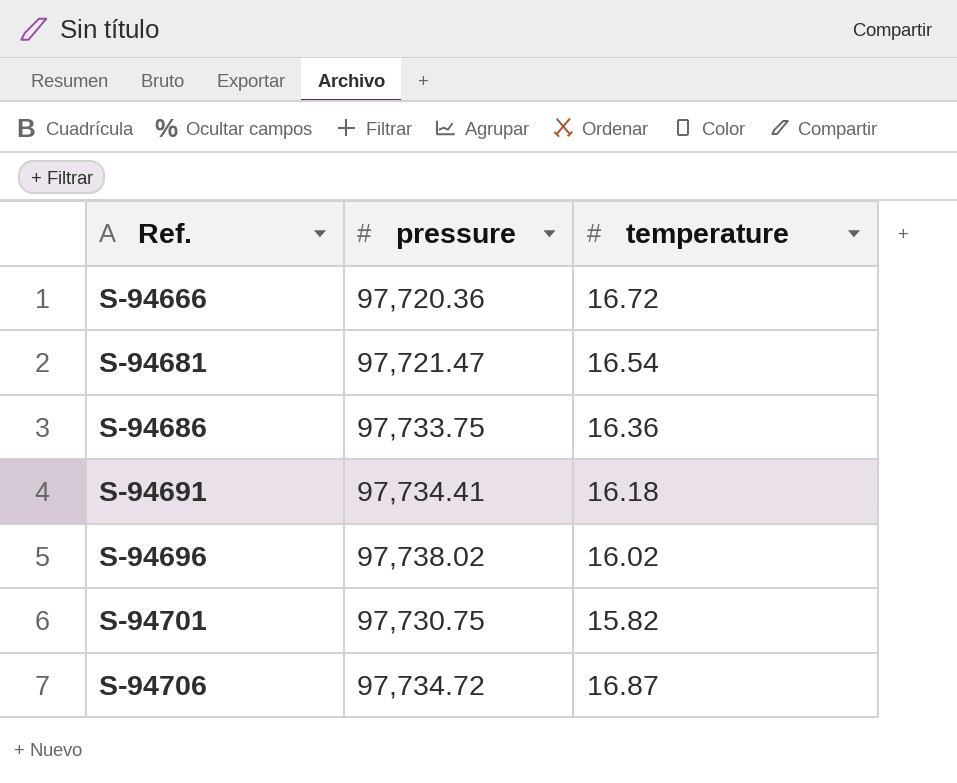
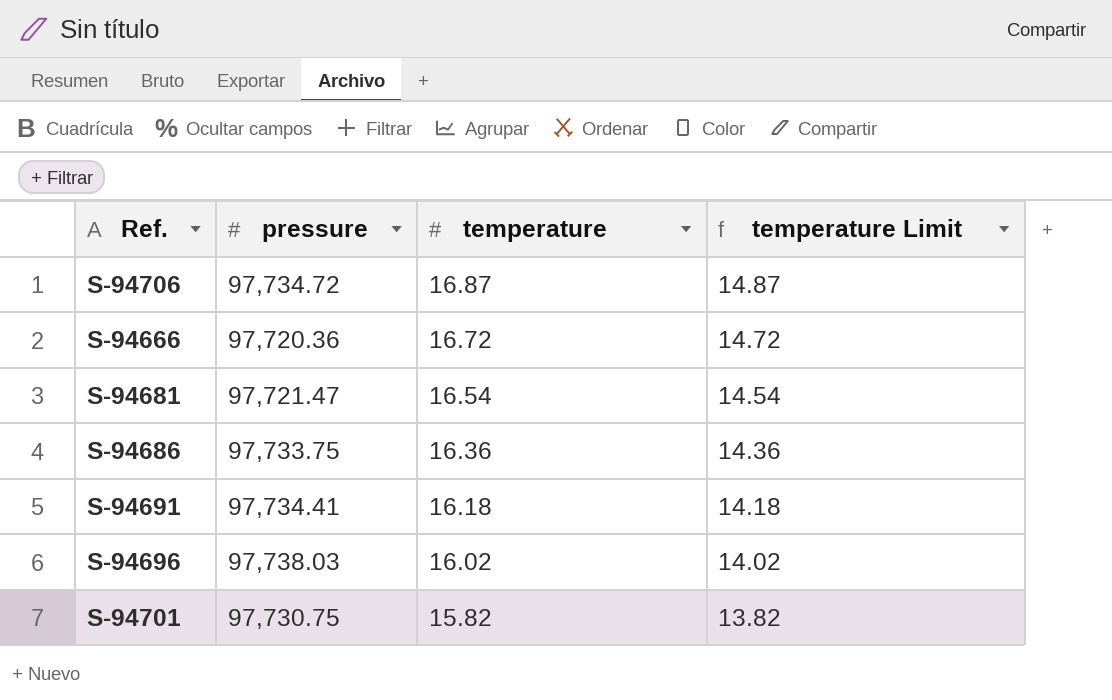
row order: Ref. ascending -> temperature descending
column temperature Limit | formula: none -> [temperature] - 2
S-94696 | pressure: 97,738.02 -> 97,738.03

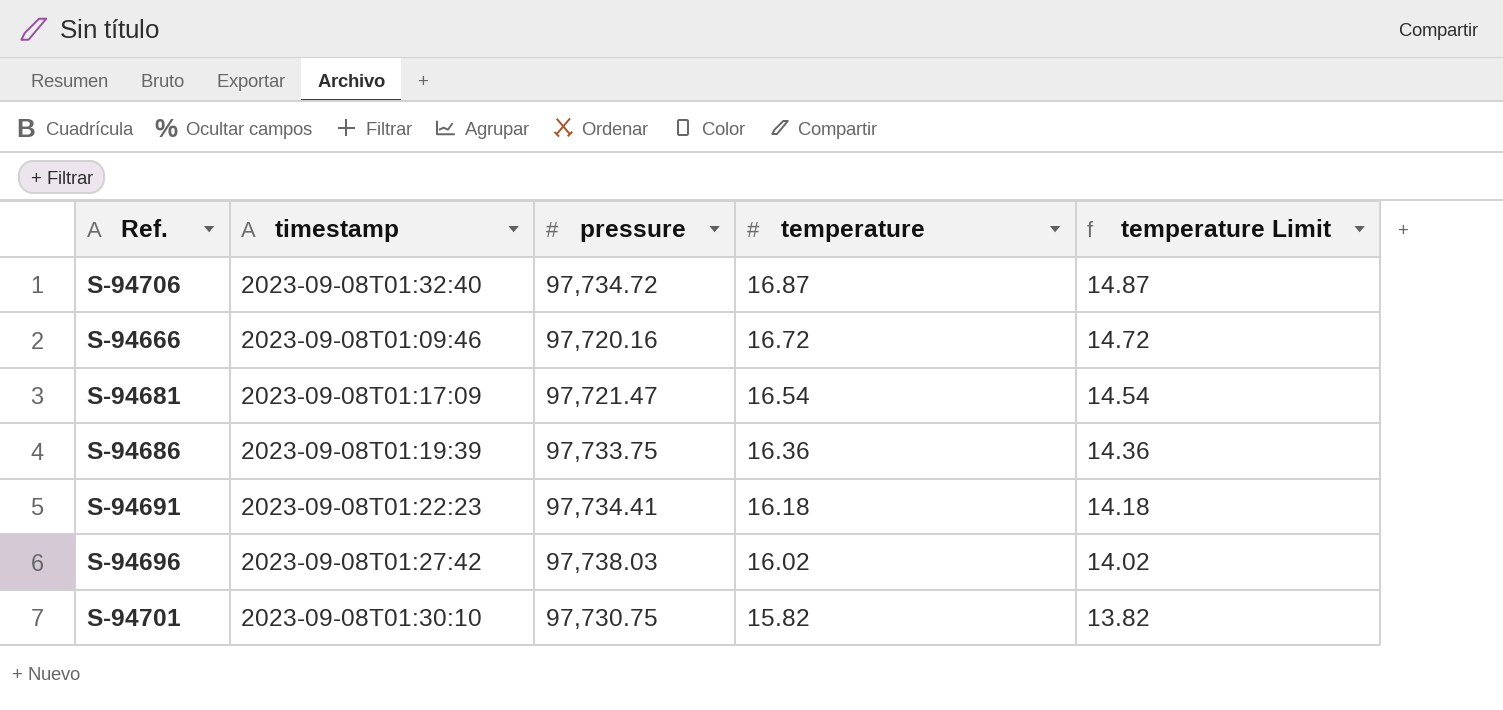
column timestamp | position: none -> 2
S-94666 | pressure: 97,720.36 -> 97,720.16

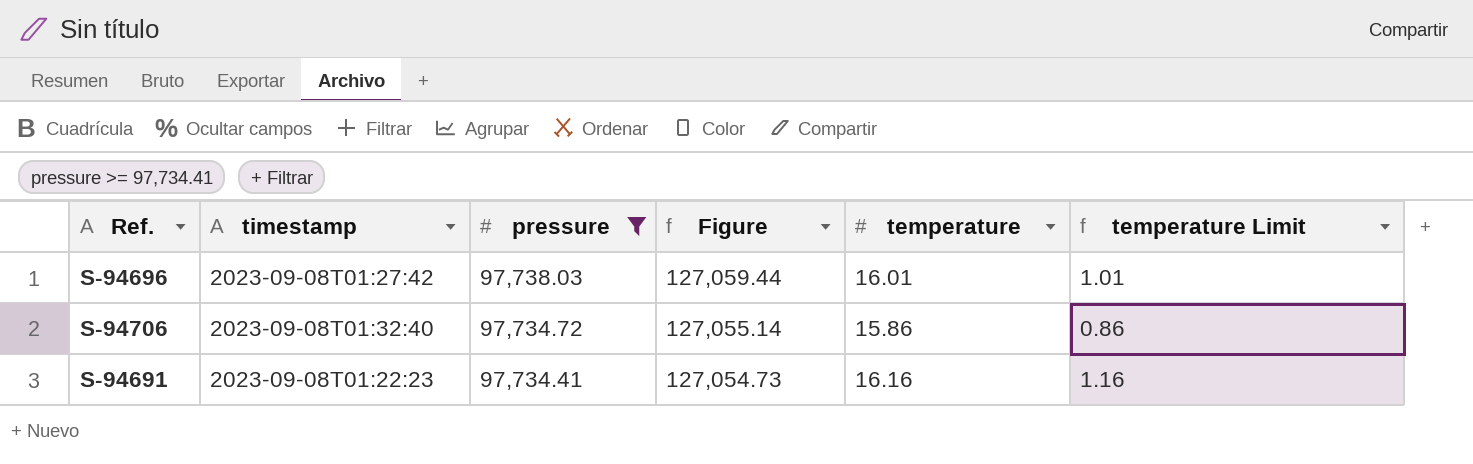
filter: none -> pressure >= 97,734.41
row order: temperature descending -> pressure descending
column Figure | formula: none -> [pressure] * 1.3
column temperature Limit | formula: [temperature] - 2 -> [temperature] - 15
S-94696 | temperature: 16.02 -> 16.01
S-94706 | temperature: 16.87 -> 15.86
S-94691 | temperature: 16.18 -> 16.16

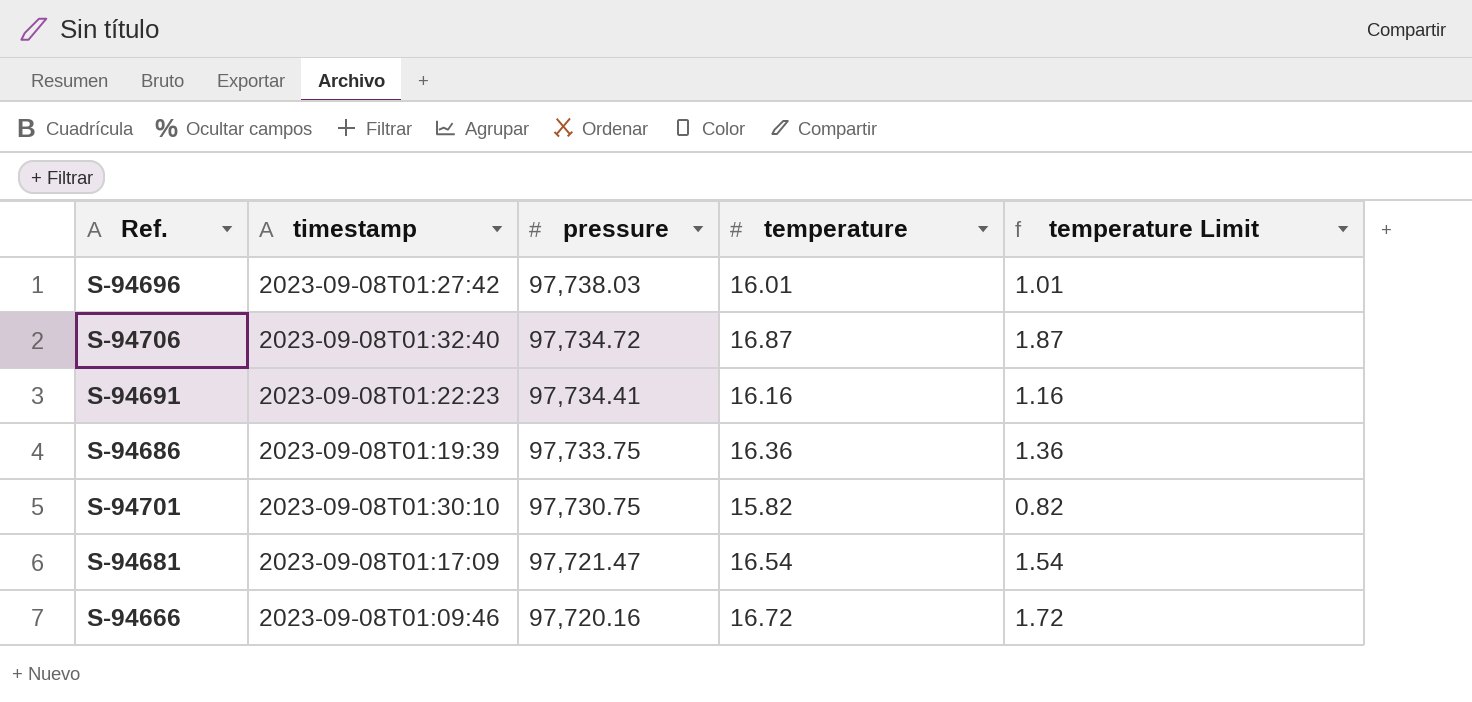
filter: pressure >= 97,734.41 -> none
column Figure | formula: [pressure] * 1.3 -> none
S-94706 | temperature: 15.86 -> 16.87
S-94706 | temperature Limit: 0.86 -> 1.87

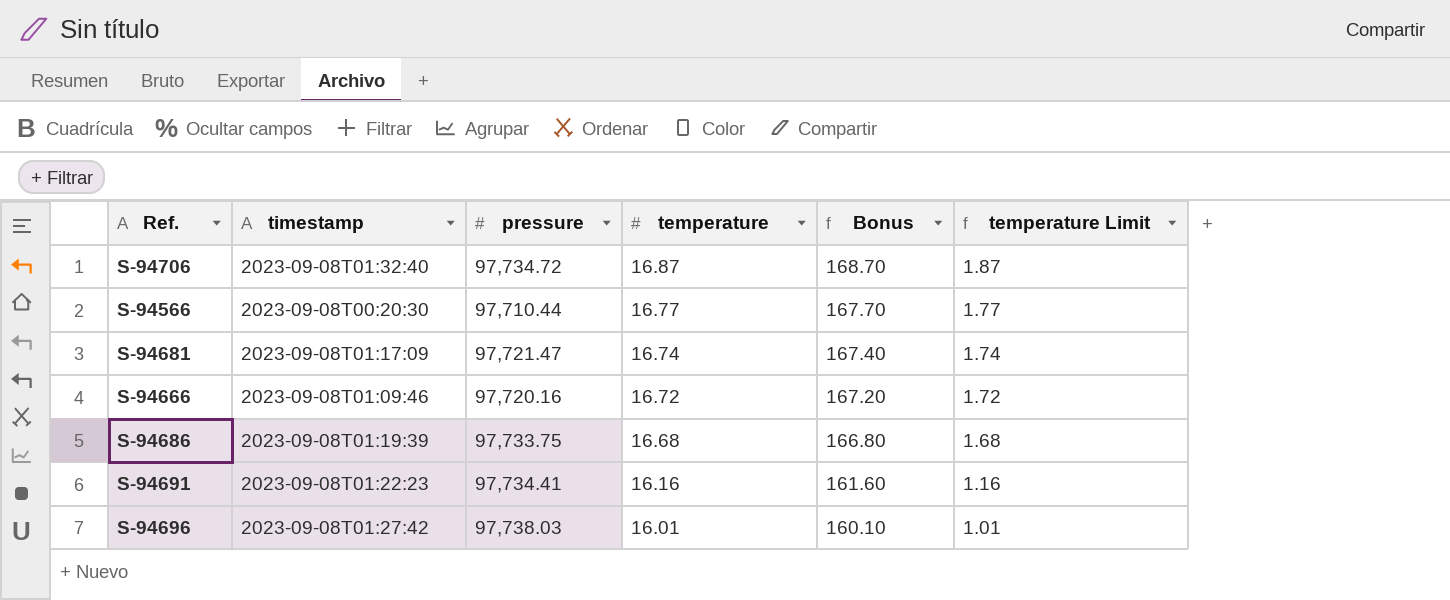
row order: pressure descending -> temperature descending
column Bonus | formula: none -> [temperature] * 10
row S-94701: 2023-09-08T01:30:10 | 97,730.75 | 15.82 | 0.82 -> none
row S-94566: none -> 2023-09-08T00:20:30 | 97,710.44 | 16.77 | 167.70 | 1.77
S-94681 | temperature: 16.54 -> 16.74
S-94681 | temperature Limit: 1.54 -> 1.74
S-94686 | temperature: 16.36 -> 16.68
S-94686 | temperature Limit: 1.36 -> 1.68

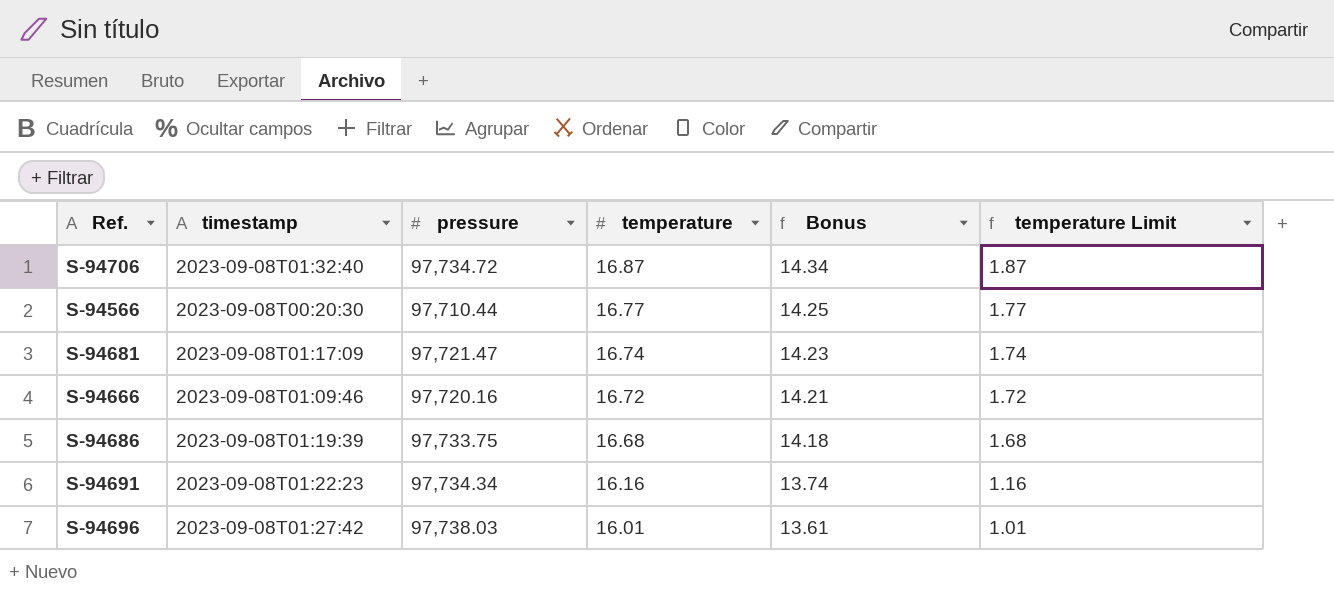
column Bonus | formula: [temperature] * 10 -> [temperature] * 0.85
S-94691 | pressure: 97,734.41 -> 97,734.34

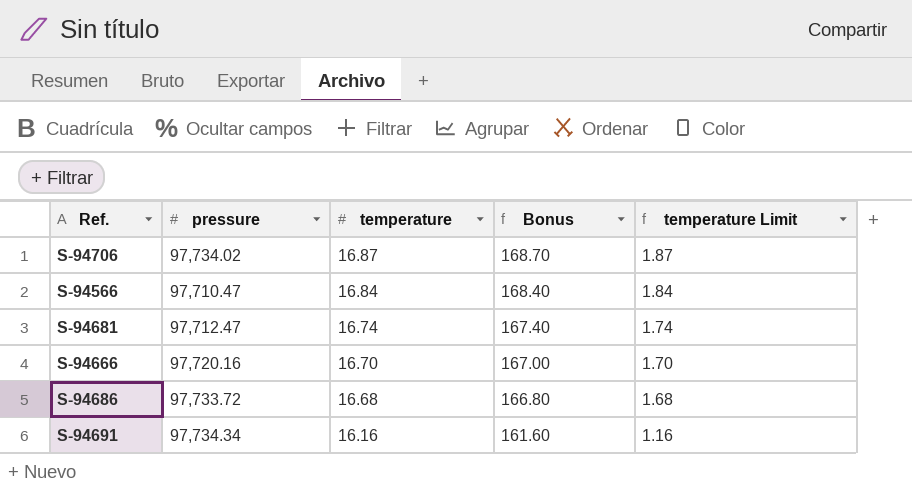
column timestamp | position: 2 -> none
column Bonus | formula: [temperature] * 0.85 -> [temperature] * 10
row S-94696: 2023-09-08T01:27:42 | 97,738.03 | 16.01 | 13.61 | 1.01 -> none
S-94706 | pressure: 97,734.72 -> 97,734.02
S-94566 | pressure: 97,710.44 -> 97,710.47
S-94566 | temperature: 16.77 -> 16.84
S-94566 | temperature Limit: 1.77 -> 1.84
S-94681 | pressure: 97,721.47 -> 97,712.47
S-94666 | temperature: 16.72 -> 16.70
S-94666 | temperature Limit: 1.72 -> 1.70
S-94686 | pressure: 97,733.75 -> 97,733.72

